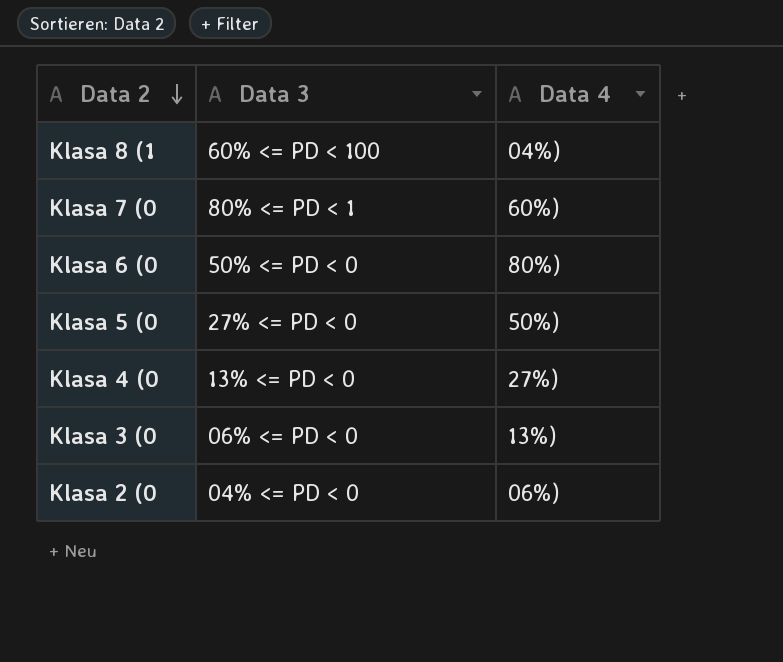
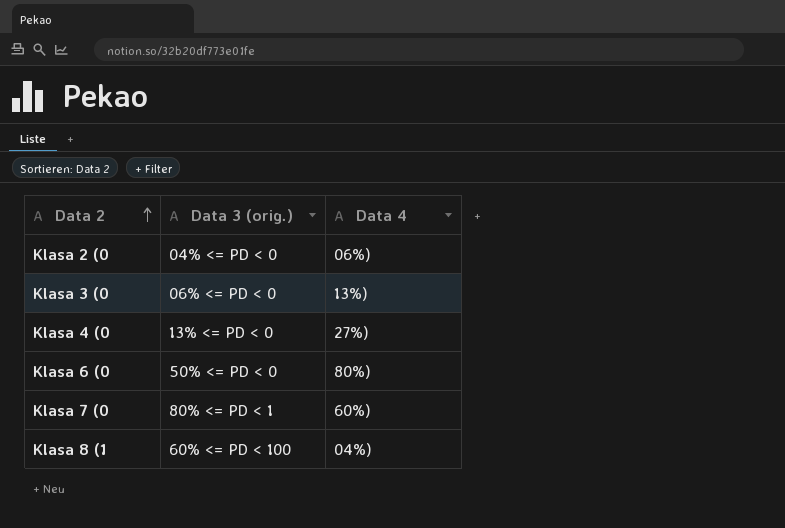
row order: Data 2 descending -> Data 2 ascending
column name: Data 3 -> Data 3 (orig.)
row Klasa 5 (0: 27% <= PD < 0 | 50%) -> none

